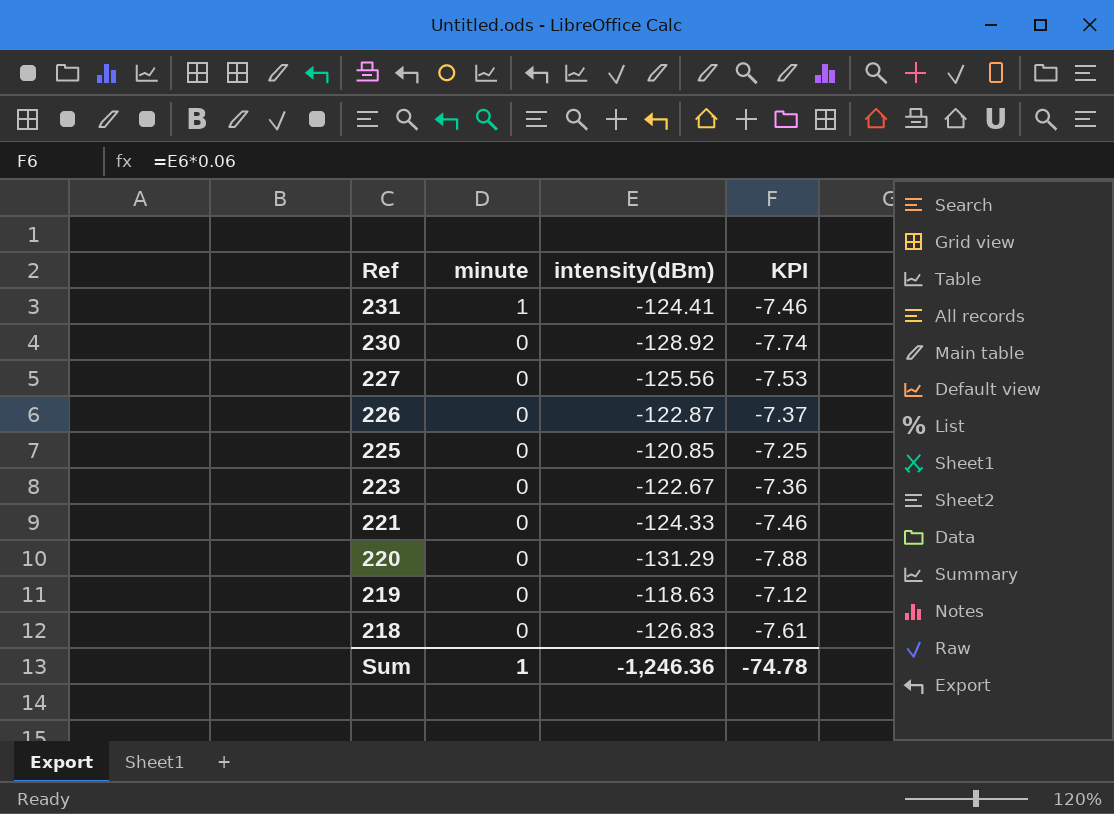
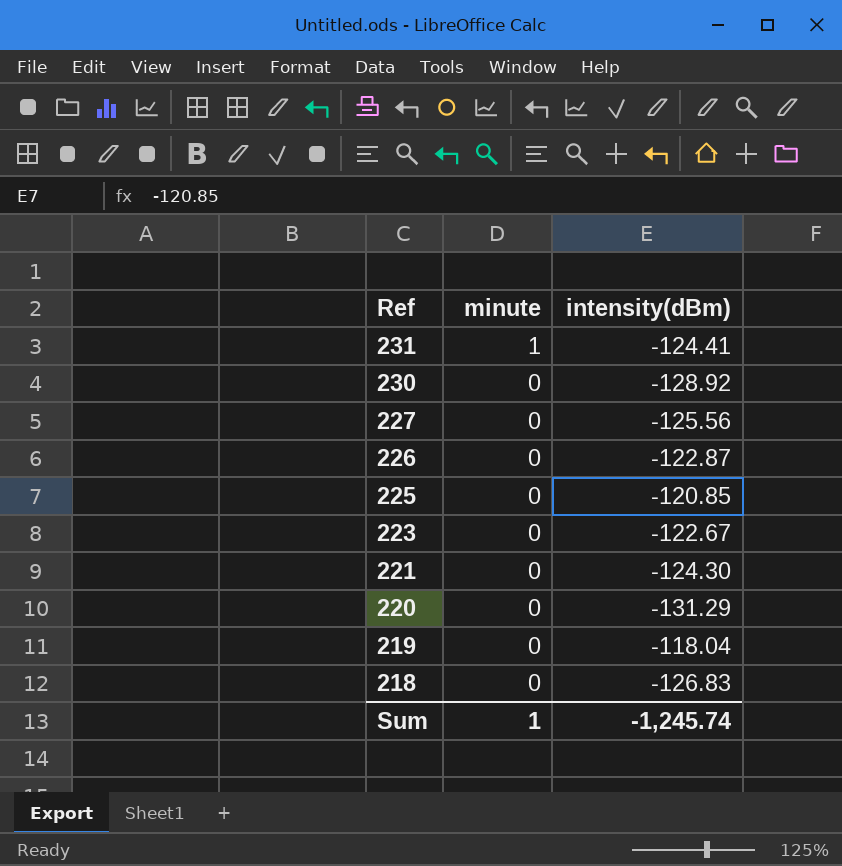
column KPI | formula: [intensity(dBm)] * 0.06 -> none
221 | intensity(dBm): -124.33 -> -124.30
219 | intensity(dBm): -118.63 -> -118.04
Sum | intensity(dBm): -1,246.36 -> -1,245.74

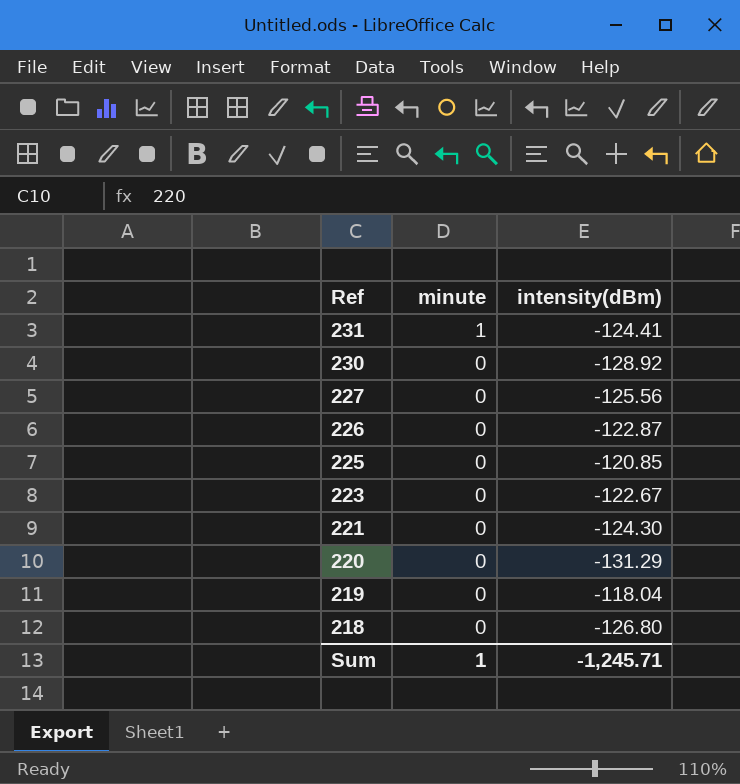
218 | intensity(dBm): -126.83 -> -126.80
Sum | intensity(dBm): -1,245.74 -> -1,245.71

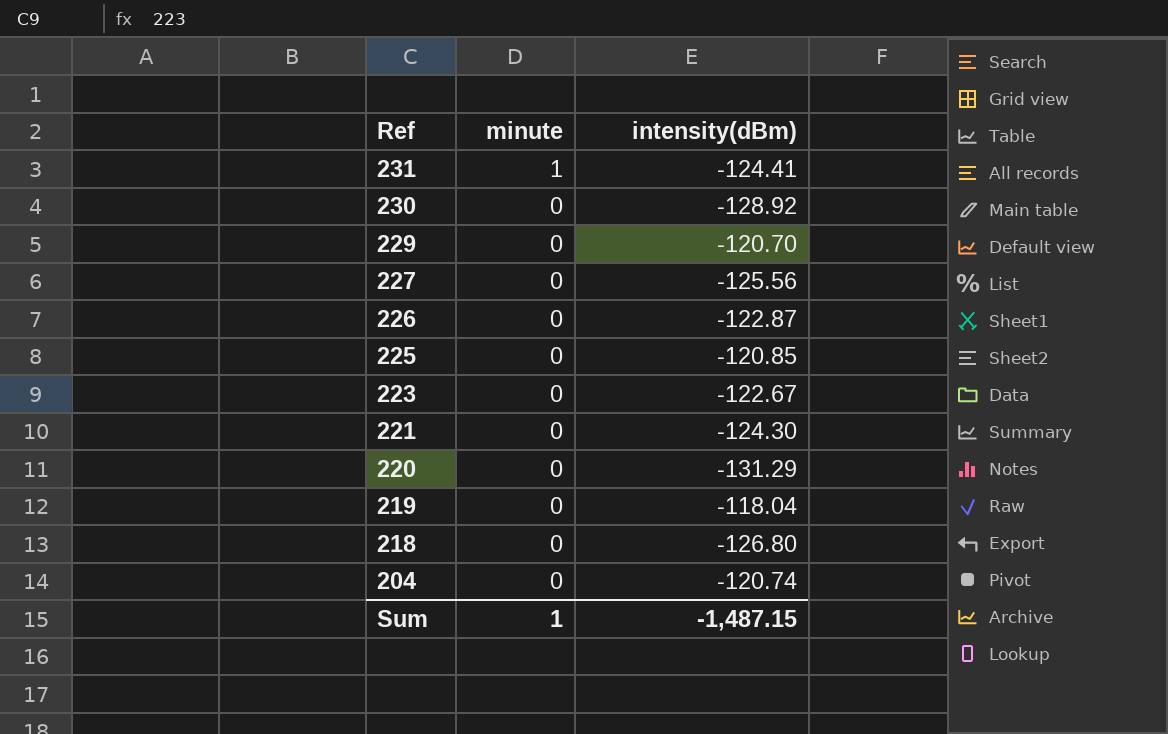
row 229: none -> 0 | -120.70
row 204: none -> 0 | -120.74
Sum | intensity(dBm): -1,245.71 -> -1,487.15

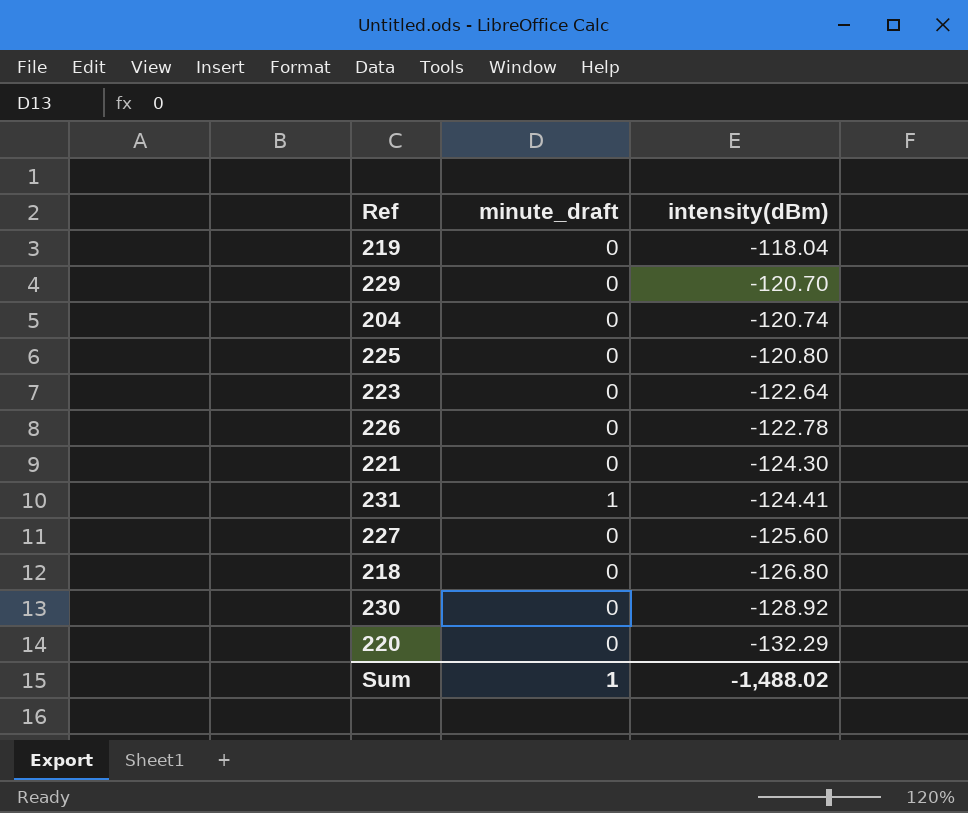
row order: Ref descending -> intensity(dBm) descending
column name: minute -> minute_draft
225 | intensity(dBm): -120.85 -> -120.80
223 | intensity(dBm): -122.67 -> -122.64
226 | intensity(dBm): -122.87 -> -122.78
227 | intensity(dBm): -125.56 -> -125.60
220 | intensity(dBm): -131.29 -> -132.29
Sum | intensity(dBm): -1,487.15 -> -1,488.02

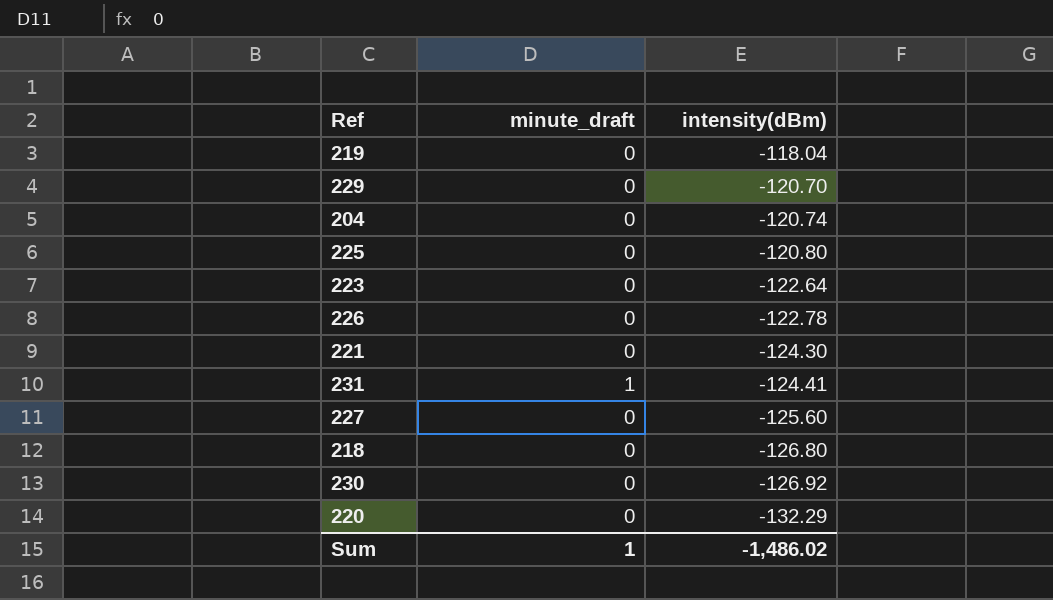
230 | intensity(dBm): -128.92 -> -126.92
Sum | intensity(dBm): -1,488.02 -> -1,486.02

